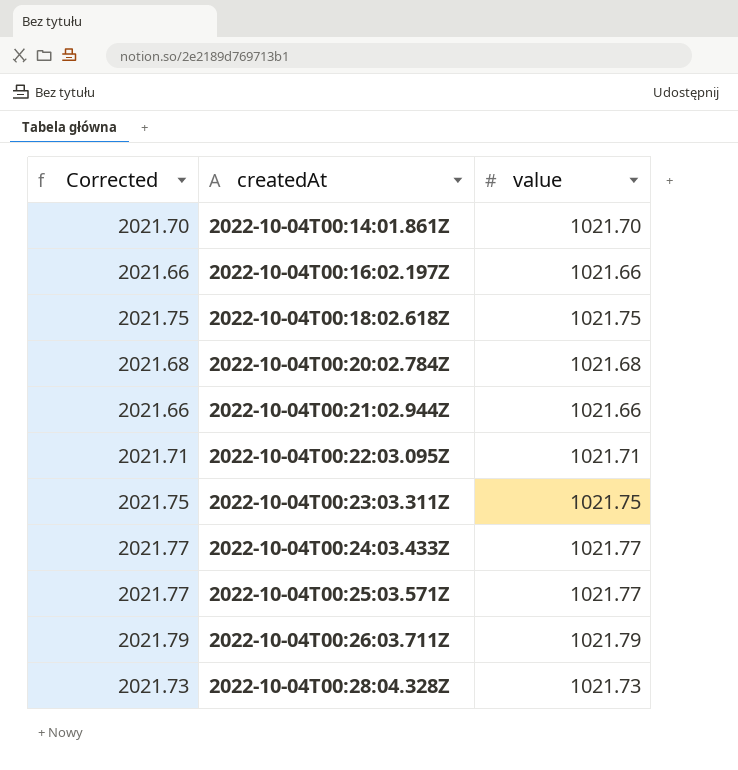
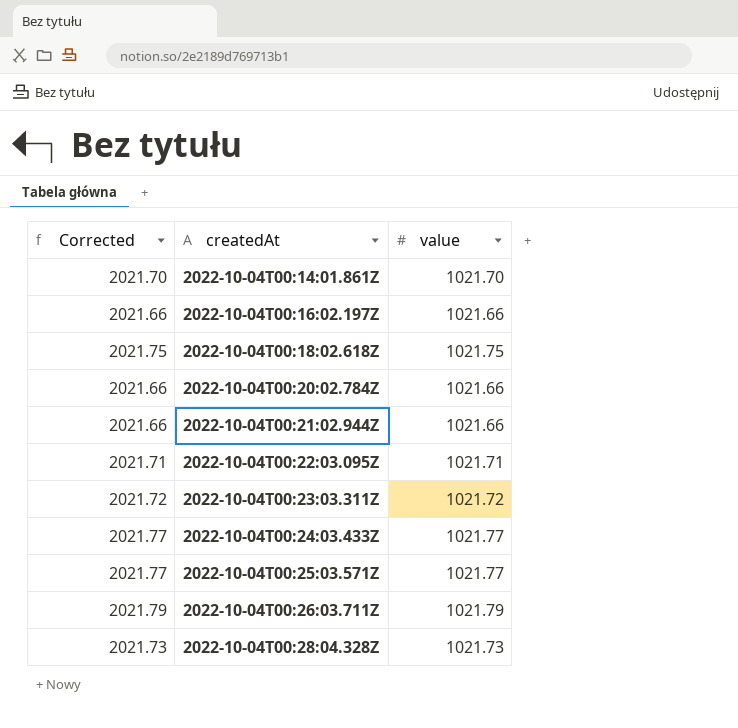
2022-10-04T00:20:02.784Z | Corrected: 2021.68 -> 2021.66
2022-10-04T00:20:02.784Z | value: 1021.68 -> 1021.66
2022-10-04T00:23:03.311Z | Corrected: 2021.75 -> 2021.72
2022-10-04T00:23:03.311Z | value: 1021.75 -> 1021.72

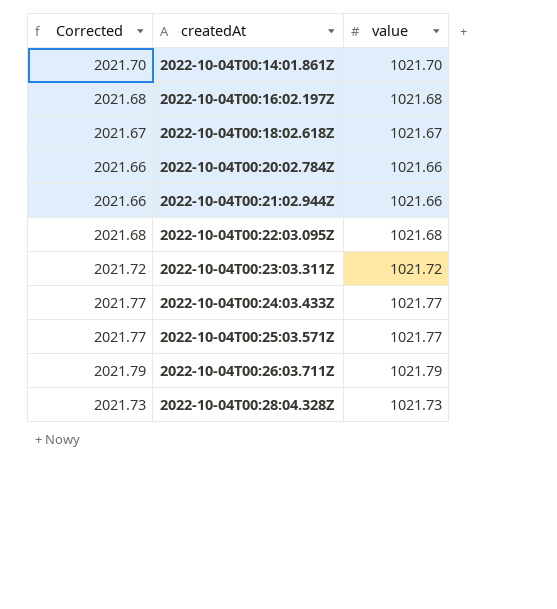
2022-10-04T00:16:02.197Z | Corrected: 2021.66 -> 2021.68
2022-10-04T00:16:02.197Z | value: 1021.66 -> 1021.68
2022-10-04T00:18:02.618Z | Corrected: 2021.75 -> 2021.67
2022-10-04T00:18:02.618Z | value: 1021.75 -> 1021.67
2022-10-04T00:22:03.095Z | Corrected: 2021.71 -> 2021.68
2022-10-04T00:22:03.095Z | value: 1021.71 -> 1021.68

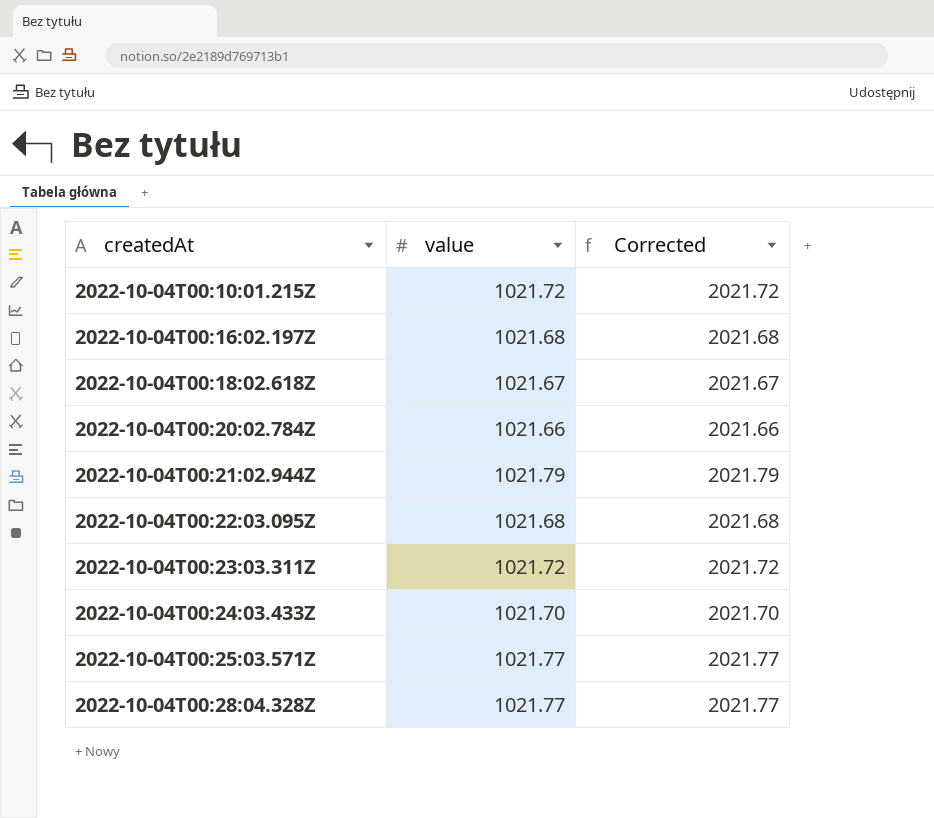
column Corrected | position: 1 -> 3
row 2022-10-04T00:14:01.861Z: 2021.70 | 1021.70 -> none
row 2022-10-04T00:26:03.711Z: 2021.79 | 1021.79 -> none
row 2022-10-04T00:10:01.215Z: none -> 1021.72 | 2021.72
2022-10-04T00:21:02.944Z | value: 1021.66 -> 1021.79
2022-10-04T00:21:02.944Z | Corrected: 2021.66 -> 2021.79
2022-10-04T00:24:03.433Z | value: 1021.77 -> 1021.70
2022-10-04T00:24:03.433Z | Corrected: 2021.77 -> 2021.70
2022-10-04T00:28:04.328Z | value: 1021.73 -> 1021.77
2022-10-04T00:28:04.328Z | Corrected: 2021.73 -> 2021.77

